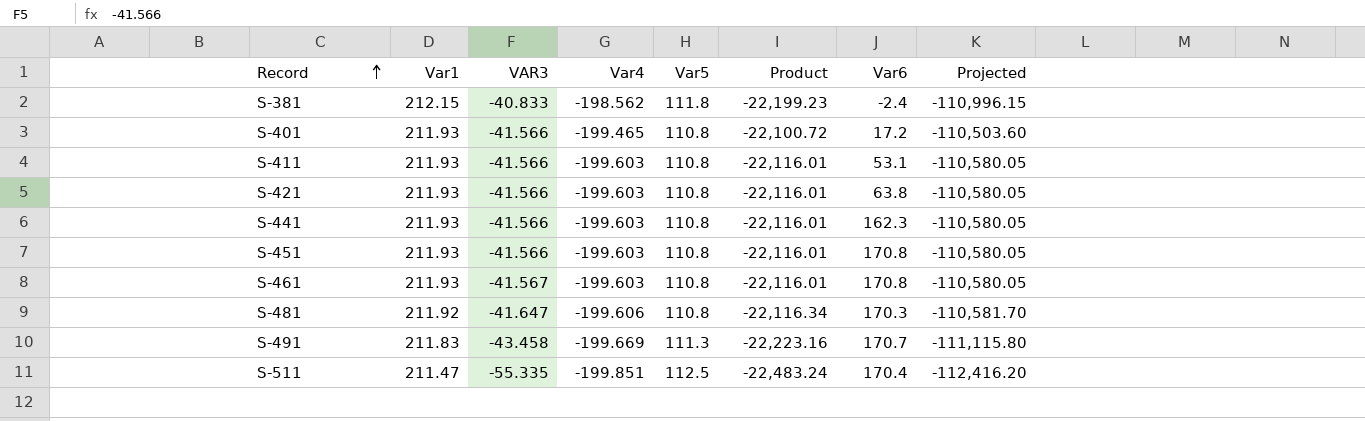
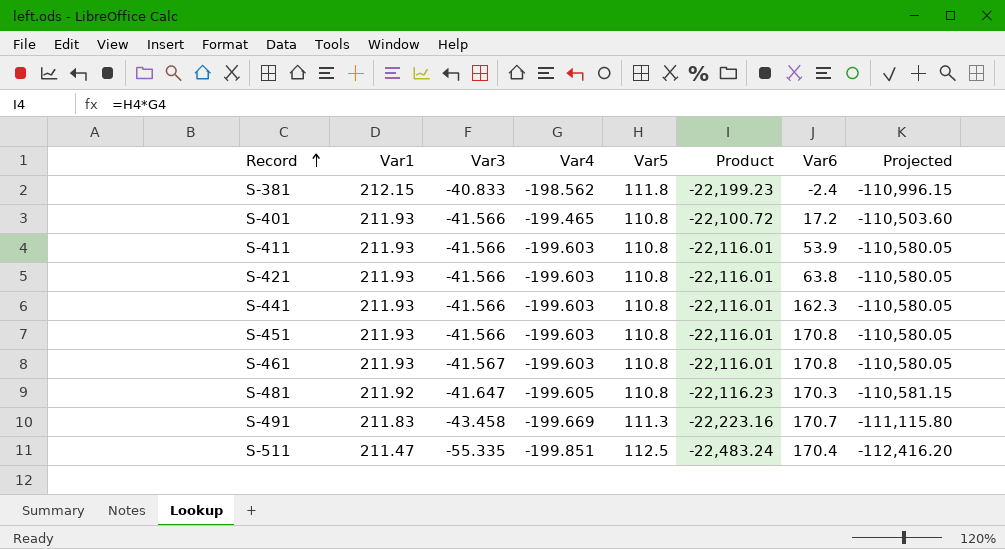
column name: VAR3 -> Var3
S-411 | Var6: 53.1 -> 53.9
S-481 | Var4: -199.606 -> -199.605
S-481 | Product: -22,116.34 -> -22,116.23
S-481 | Projected: -110,581.70 -> -110,581.15

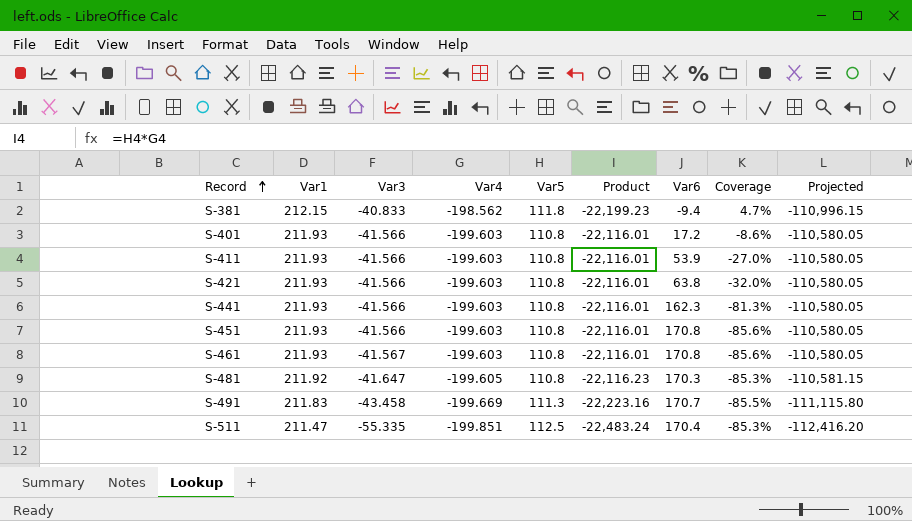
column Coverage | formula: none -> [Var6] / [Var4]
S-381 | Var6: -2.4 -> -9.4
S-401 | Var4: -199.465 -> -199.603
S-401 | Product: -22,100.72 -> -22,116.01
S-401 | Projected: -110,503.60 -> -110,580.05

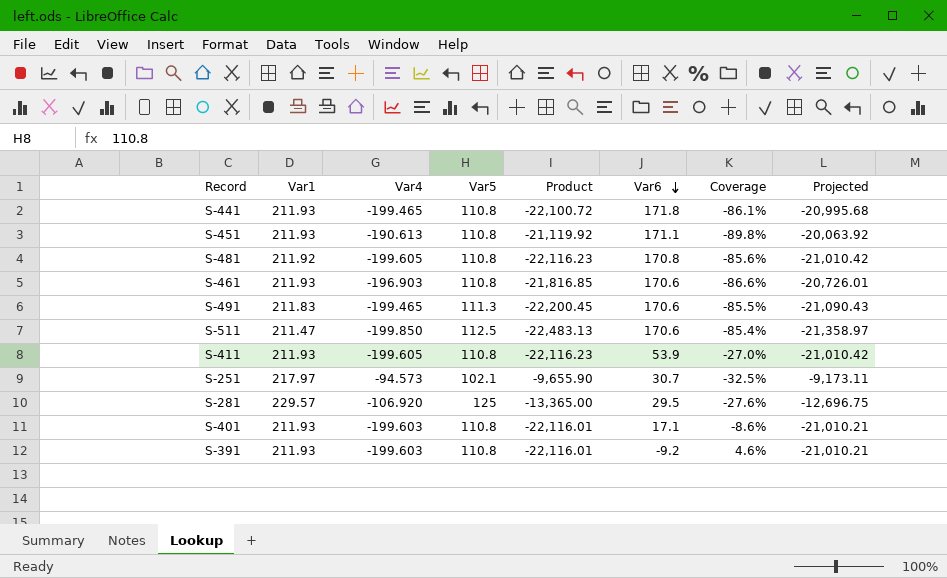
row order: Record ascending -> Var6 descending
column Var3 | position: 3 -> none
column Projected | formula: [Product] * 5 -> [Product] * 0.95
row S-381: 212.15 | -40.833 | -198.562 | 111.8 | -22,199.23 | -9.4 | 4.7% | -110,996.15 -> none
row S-421: 211.93 | -41.566 | -199.603 | 110.8 | -22,116.01 | 63.8 | -32.0% | -110,580.05 -> none
S-441 | Var4: -199.603 -> -199.465
S-441 | Product: -22,116.01 -> -22,100.72
S-441 | Var6: 162.3 -> 171.8
S-441 | Coverage: -81.3% -> -86.1%
S-451 | Var4: -199.603 -> -190.613
S-451 | Product: -22,116.01 -> -21,119.92
S-451 | Var6: 170.8 -> 171.1
S-451 | Coverage: -85.6% -> -89.8%
S-481 | Var6: 170.3 -> 170.8
S-481 | Coverage: -85.3% -> -85.6%
S-461 | Var4: -199.603 -> -196.903
S-461 | Product: -22,116.01 -> -21,816.85
S-461 | Var6: 170.8 -> 170.6
S-461 | Coverage: -85.6% -> -86.6%
S-491 | Var4: -199.669 -> -199.465
S-491 | Product: -22,223.16 -> -22,200.45
S-491 | Var6: 170.7 -> 170.6
S-511 | Var4: -199.851 -> -199.850
S-511 | Product: -22,483.24 -> -22,483.13
S-511 | Var6: 170.4 -> 170.6
S-511 | Coverage: -85.3% -> -85.4%
S-411 | Var4: -199.603 -> -199.605
S-411 | Product: -22,116.01 -> -22,116.23
row S-251: none -> 217.97 | -94.573 | 102.1 | -9,655.90 | 30.7 | -32.5% | -9,173.11
row S-281: none -> 229.57 | -106.920 | 125 | -13,365.00 | 29.5 | -27.6% | -12,696.75
S-401 | Var6: 17.2 -> 17.1
row S-391: none -> 211.93 | -199.603 | 110.8 | -22,116.01 | -9.2 | 4.6% | -21,010.21

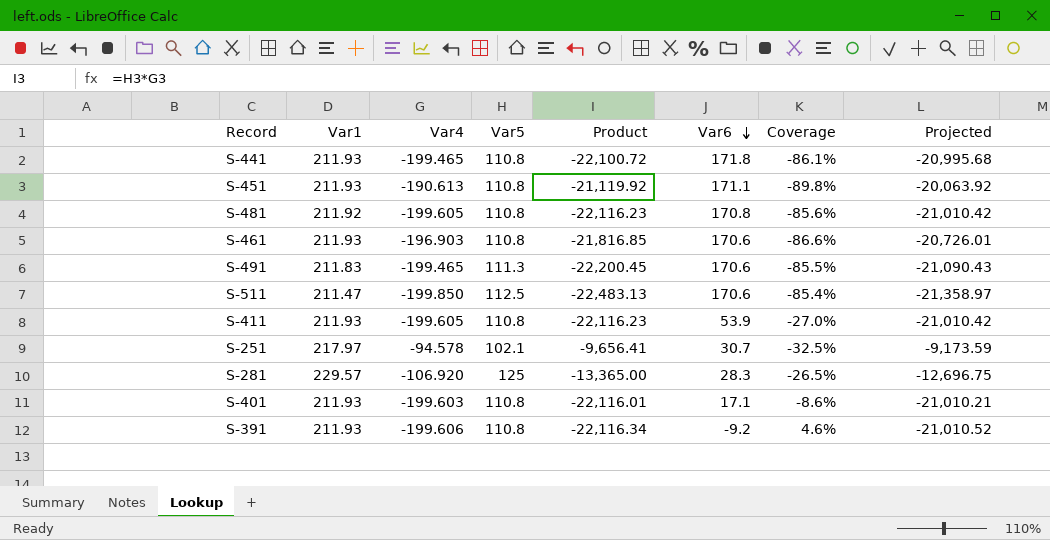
S-251 | Var4: -94.573 -> -94.578
S-251 | Product: -9,655.90 -> -9,656.41
S-251 | Projected: -9,173.11 -> -9,173.59
S-281 | Var6: 29.5 -> 28.3
S-281 | Coverage: -27.6% -> -26.5%
S-391 | Var4: -199.603 -> -199.606
S-391 | Product: -22,116.01 -> -22,116.34
S-391 | Projected: -21,010.21 -> -21,010.52

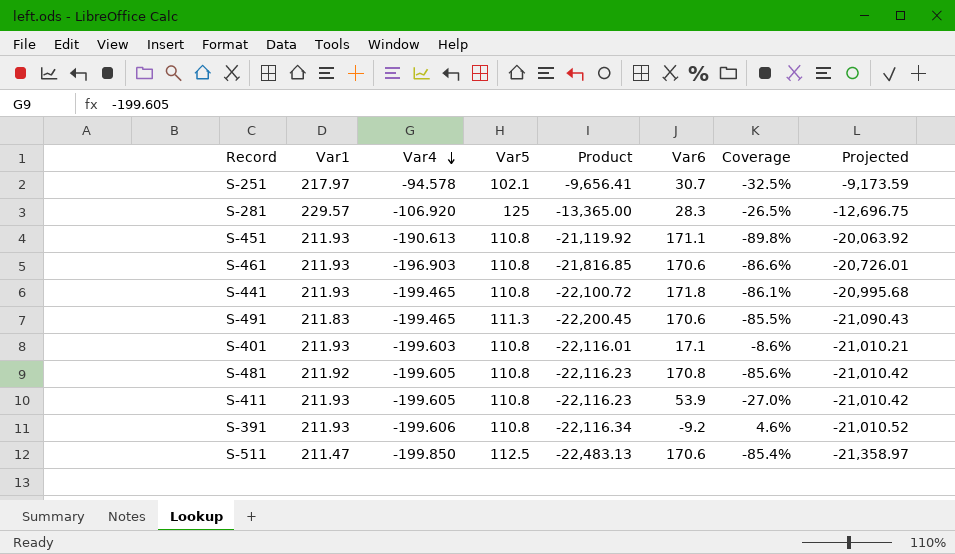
row order: Var6 descending -> Var4 descending

